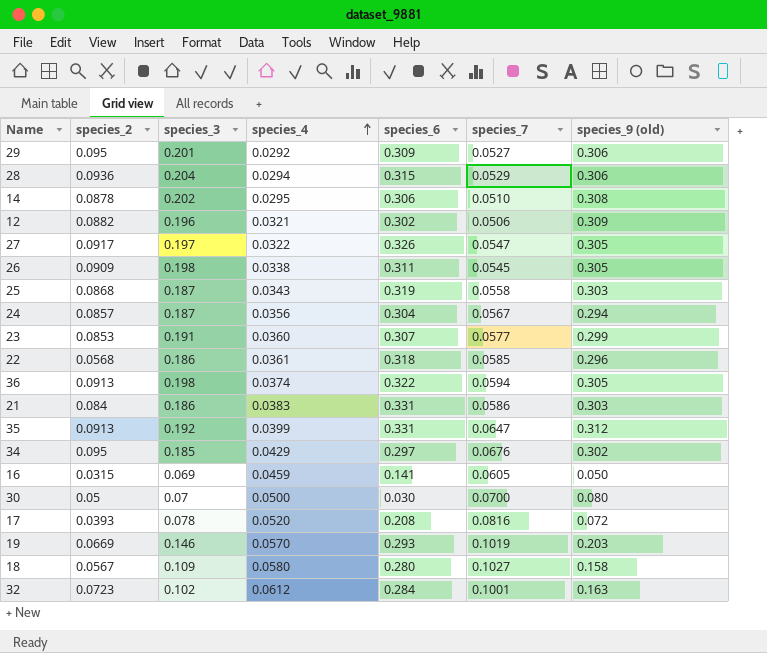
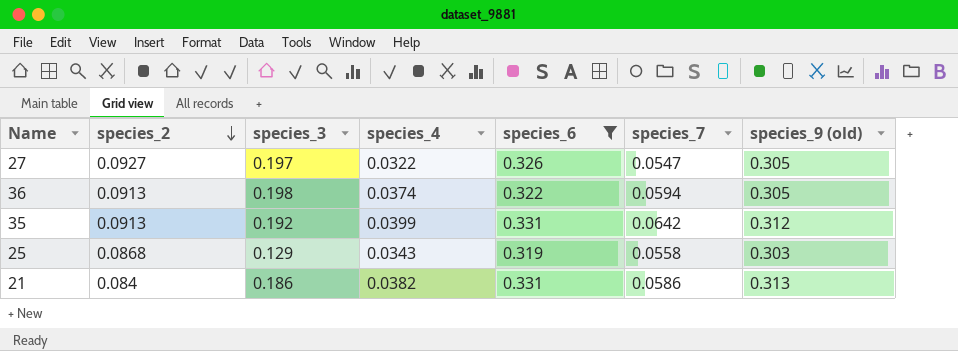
filter: none -> species_6 >= 0.319
row order: species_4 ascending -> species_2 descending
27 | species_2: 0.0917 -> 0.0927
35 | species_7: 0.0647 -> 0.0642
25 | species_3: 0.187 -> 0.129
21 | species_4: 0.0383 -> 0.0382
21 | species_9 (old): 0.303 -> 0.313

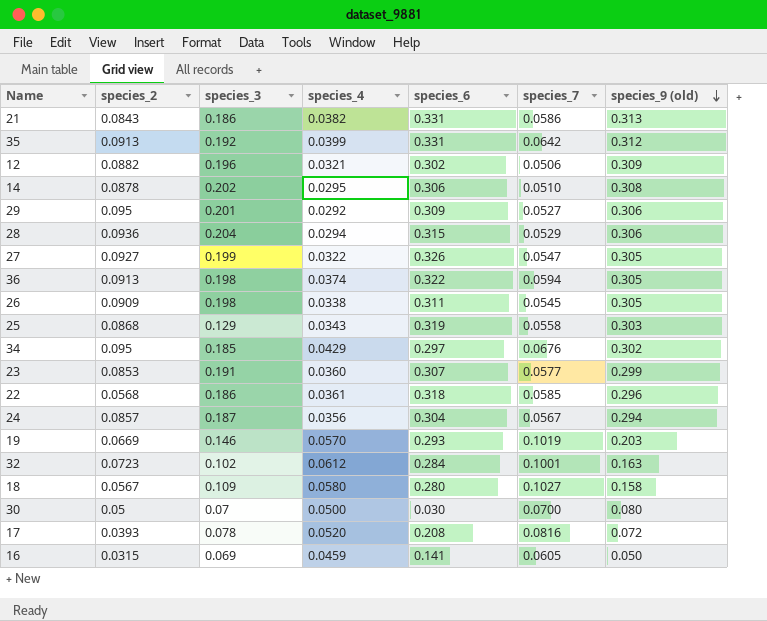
filter: species_6 >= 0.319 -> none
row order: species_2 descending -> species_9 (old) descending
21 | species_2: 0.084 -> 0.0843
27 | species_3: 0.197 -> 0.199

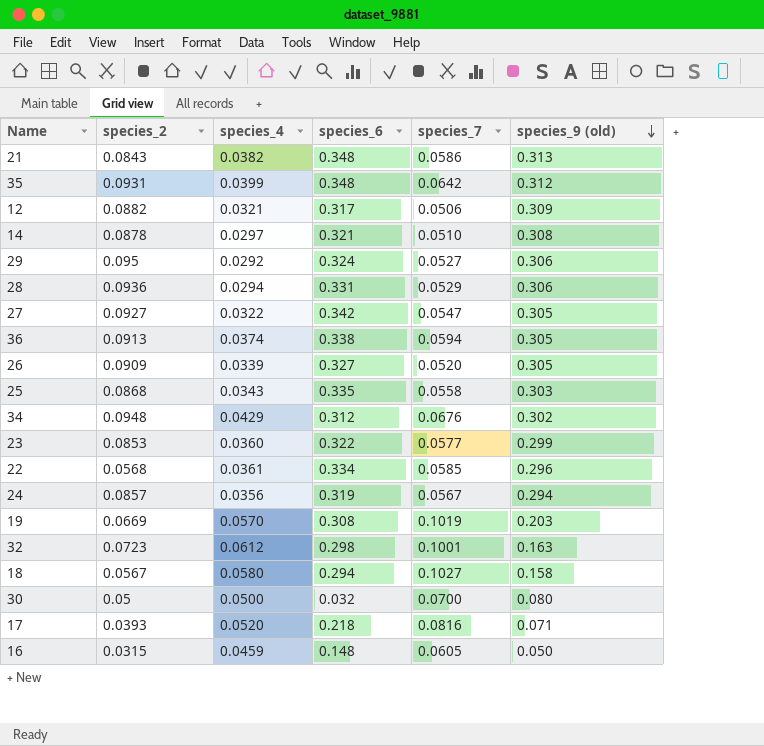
column species_3 | position: 3 -> none
21 | species_6: 0.331 -> 0.348
35 | species_2: 0.0913 -> 0.0931
35 | species_6: 0.331 -> 0.348
12 | species_6: 0.302 -> 0.317
14 | species_4: 0.0295 -> 0.0297
14 | species_6: 0.306 -> 0.321
29 | species_6: 0.309 -> 0.324
28 | species_6: 0.315 -> 0.331
27 | species_6: 0.326 -> 0.342
36 | species_6: 0.322 -> 0.338
26 | species_4: 0.0338 -> 0.0339
26 | species_6: 0.311 -> 0.327
26 | species_7: 0.0545 -> 0.0520
25 | species_6: 0.319 -> 0.335
34 | species_2: 0.095 -> 0.0948
34 | species_6: 0.297 -> 0.312
23 | species_6: 0.307 -> 0.322
22 | species_6: 0.318 -> 0.334
24 | species_6: 0.304 -> 0.319
19 | species_6: 0.293 -> 0.308
32 | species_6: 0.284 -> 0.298
18 | species_6: 0.280 -> 0.294
30 | species_6: 0.030 -> 0.032
17 | species_6: 0.208 -> 0.218
17 | species_9 (old): 0.072 -> 0.071
16 | species_6: 0.141 -> 0.148

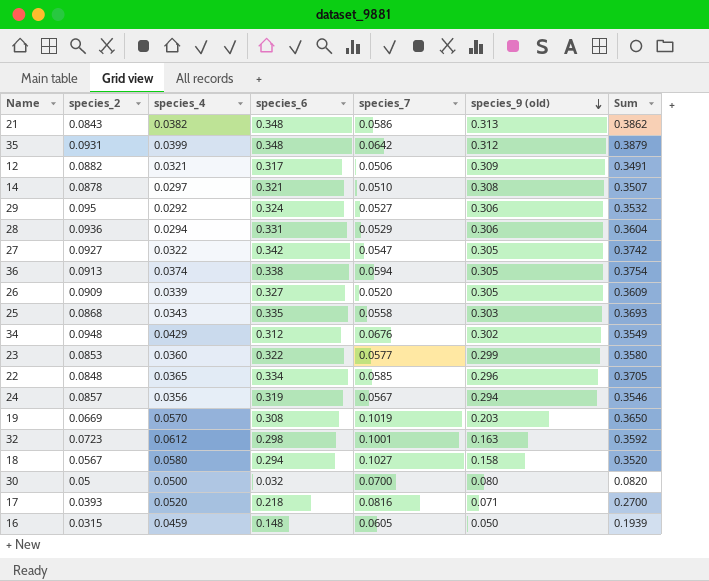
column Sum | formula: none -> [species_4] + [species_6]
22 | species_2: 0.0568 -> 0.0848
22 | species_4: 0.0361 -> 0.0365

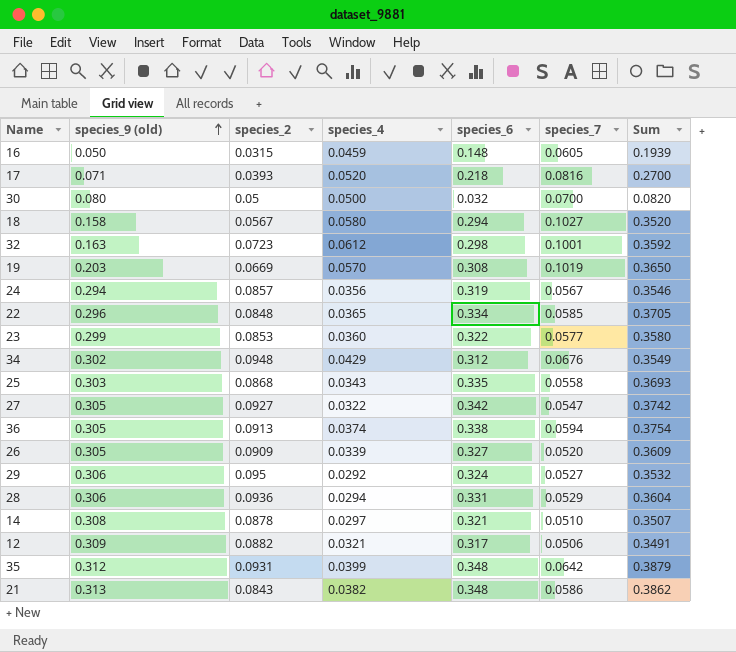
row order: species_9 (old) descending -> species_9 (old) ascending
column species_9 (old) | position: 6 -> 2

